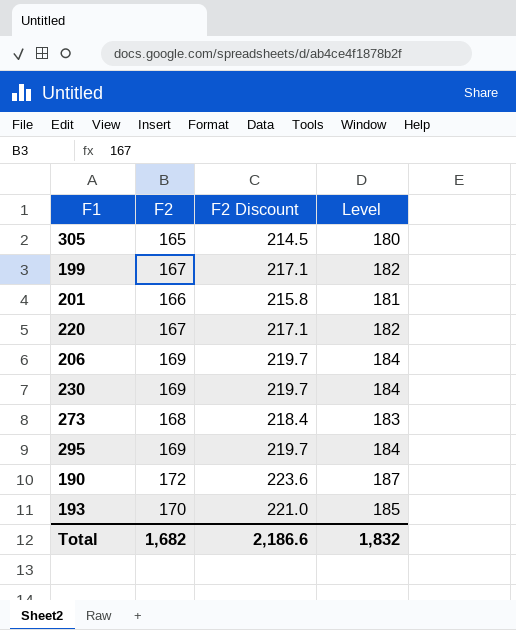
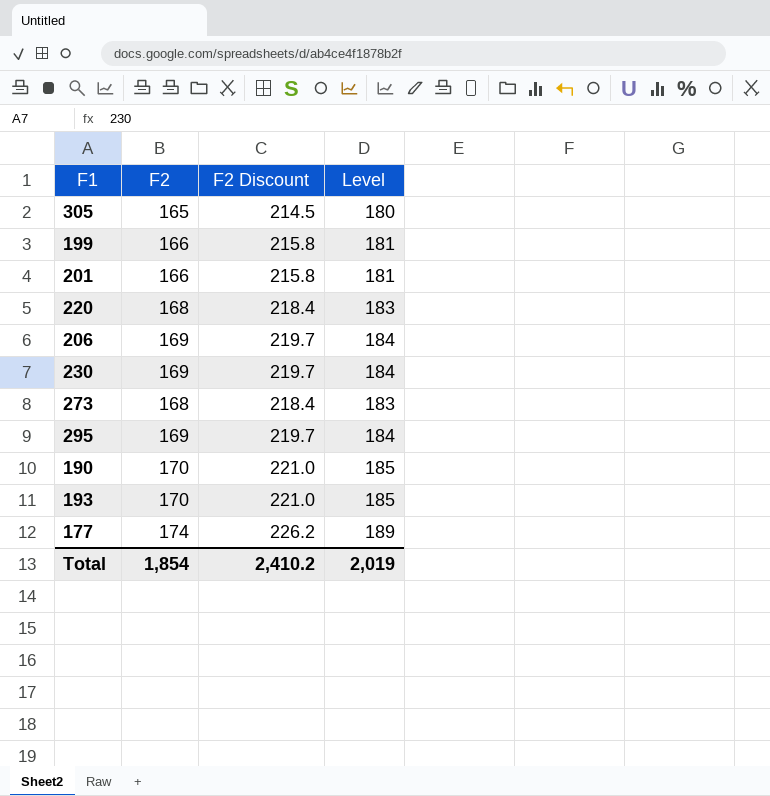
199 | F2: 167 -> 166
199 | F2 Discount: 217.1 -> 215.8
199 | Level: 182 -> 181
220 | F2: 167 -> 168
220 | F2 Discount: 217.1 -> 218.4
220 | Level: 182 -> 183
190 | F2: 172 -> 170
190 | F2 Discount: 223.6 -> 221.0
190 | Level: 187 -> 185
row 177: none -> 174 | 226.2 | 189
Total | F2: 1,682 -> 1,854
Total | F2 Discount: 2,186.6 -> 2,410.2
Total | Level: 1,832 -> 2,019

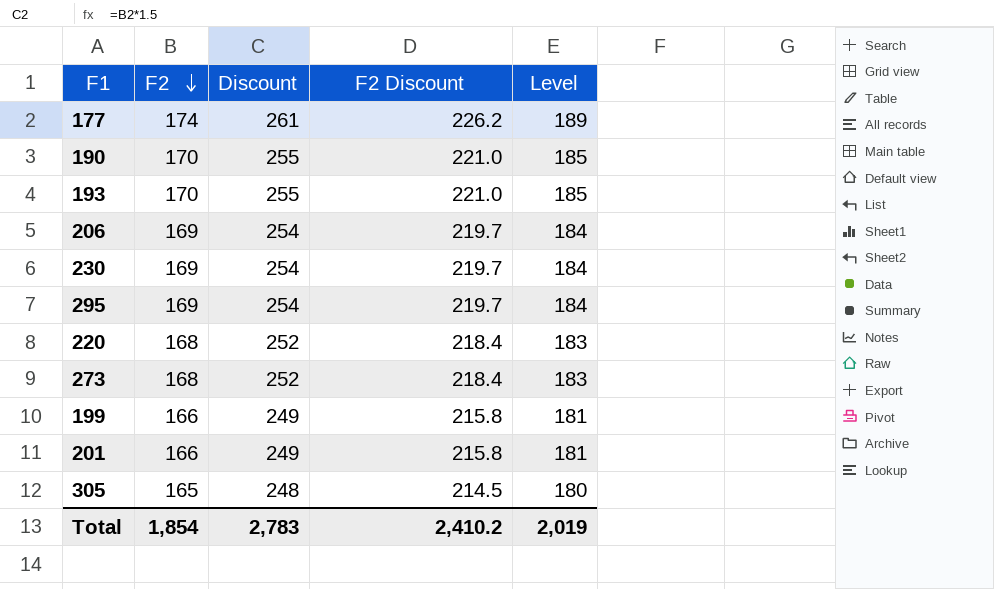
row order: none -> F2 descending
column Discount | formula: none -> [F2] * 1.5

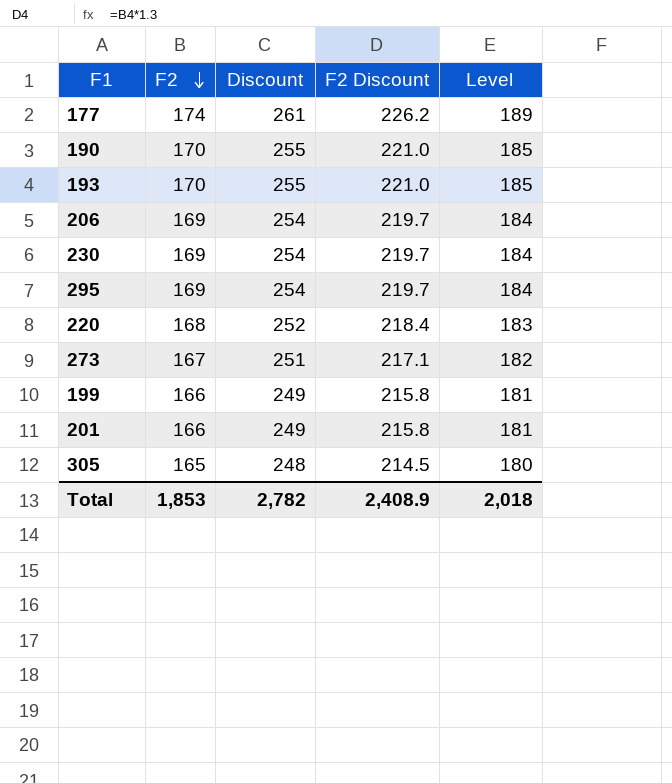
273 | F2: 168 -> 167
273 | Discount: 252 -> 251
273 | F2 Discount: 218.4 -> 217.1
273 | Level: 183 -> 182
Total | F2: 1,854 -> 1,853
Total | Discount: 2,783 -> 2,782
Total | F2 Discount: 2,410.2 -> 2,408.9
Total | Level: 2,019 -> 2,018

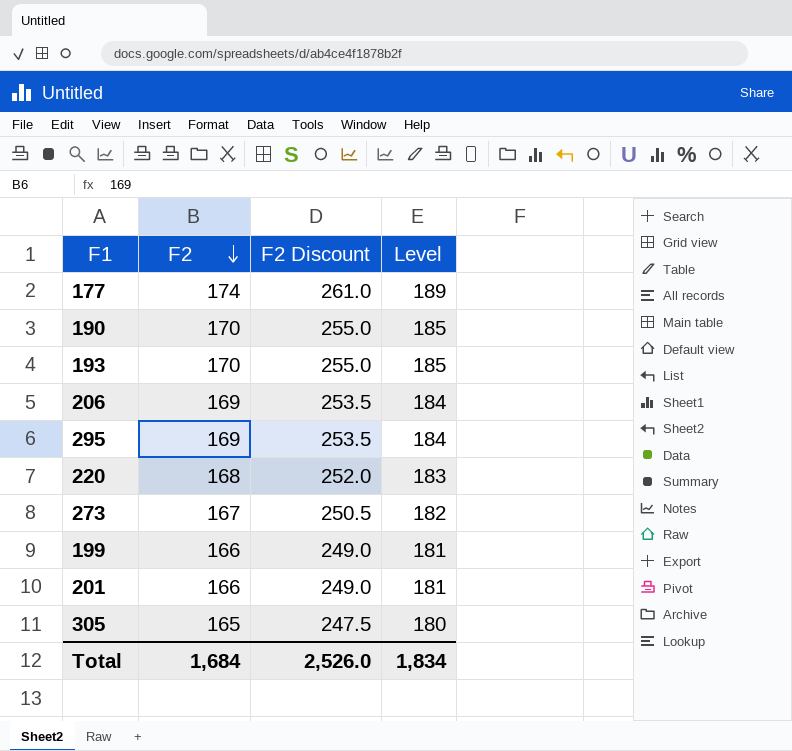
column Discount | formula: [F2] * 1.5 -> none
column F2 Discount | formula: [F2] * 1.3 -> [F2] * 1.5
row 230: 169 | 254 | 219.7 | 184 -> none
Total | F2: 1,853 -> 1,684
Total | F2 Discount: 2,408.9 -> 2,526.0
Total | Level: 2,018 -> 1,834

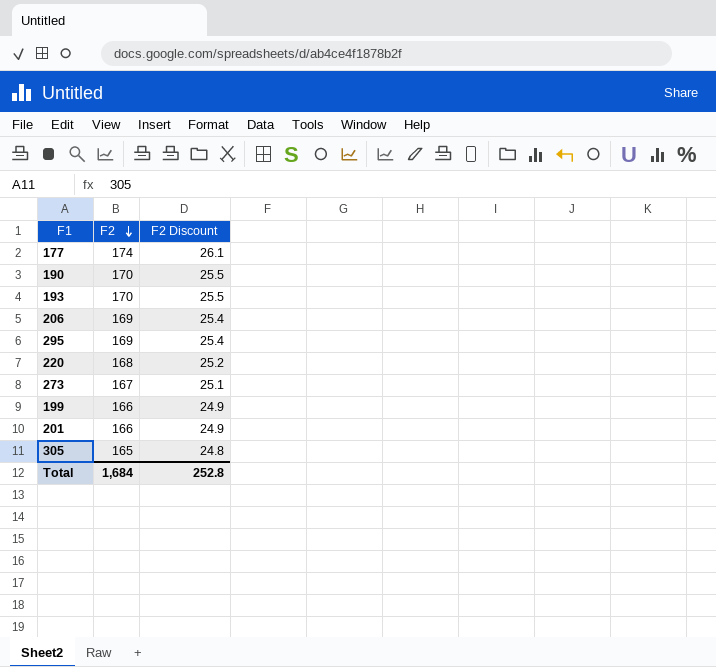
column Level | formula: [F2] + 15 -> none
column F2 Discount | formula: [F2] * 1.5 -> [F2] * 0.15
Total | F2 Discount: 2,526.0 -> 252.8

